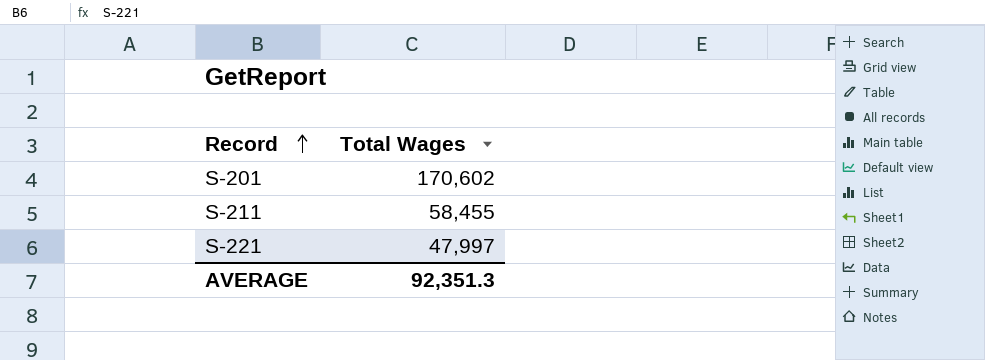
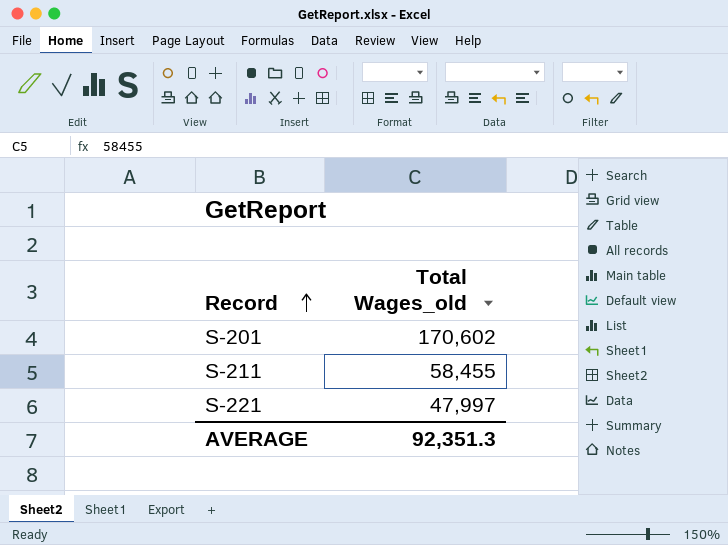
column name: Total Wages -> Total Wages_old

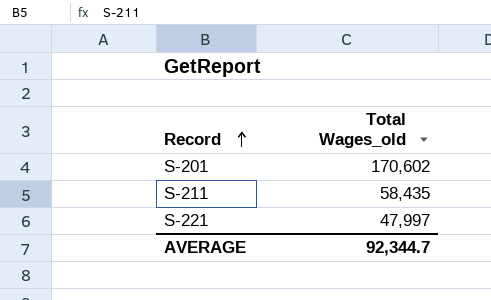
S-211 | Total Wages_old: 58,455 -> 58,435
AVERAGE | Total Wages_old: 92,351.3 -> 92,344.7

